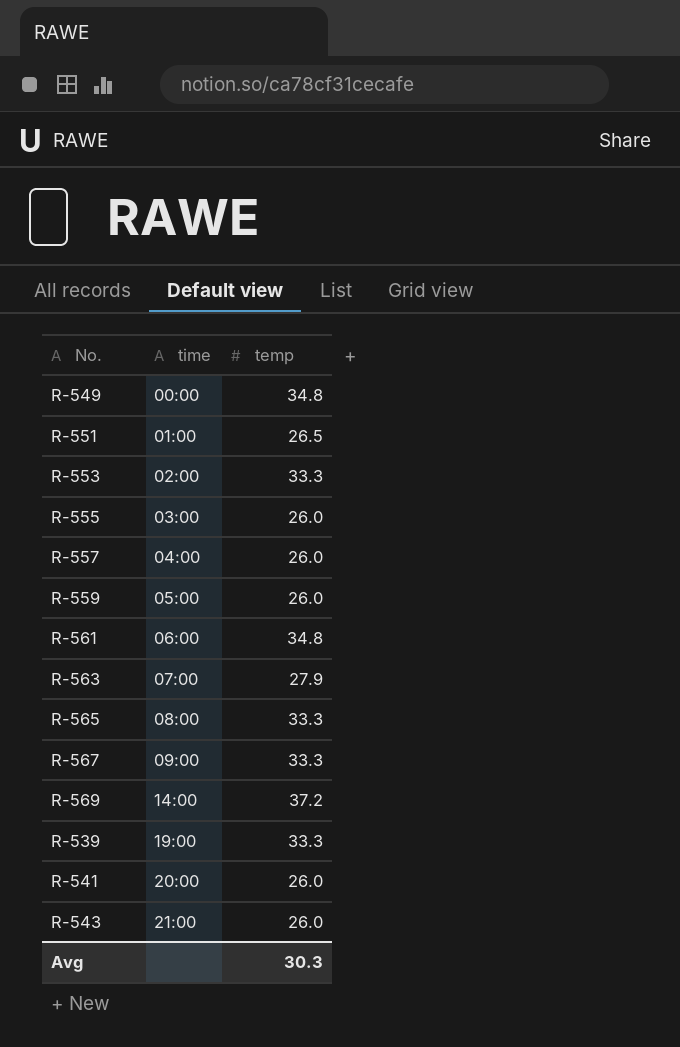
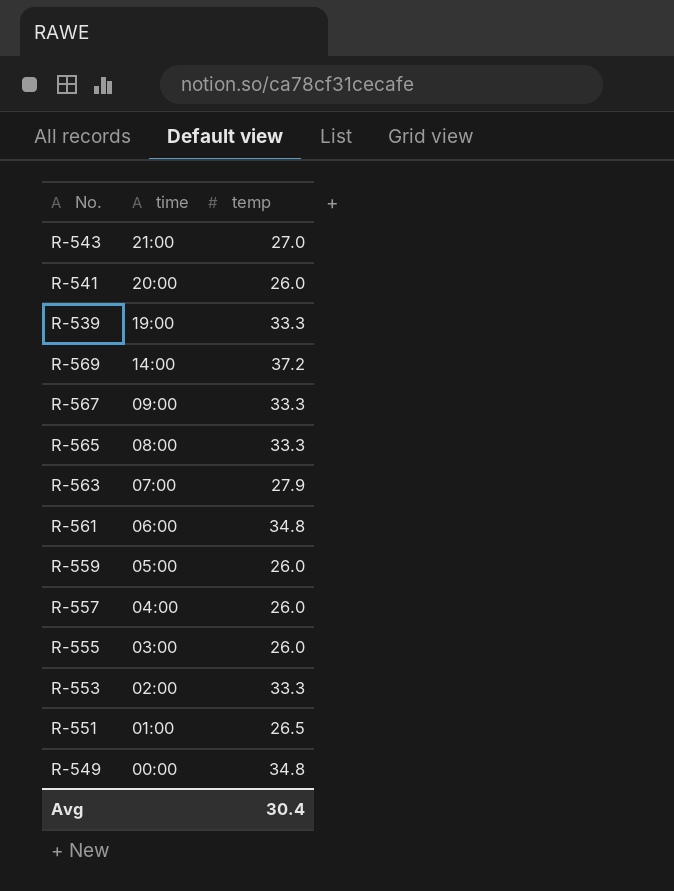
row order: time ascending -> time descending
R-543 | temp: 26.0 -> 27.0
Avg | temp: 30.3 -> 30.4

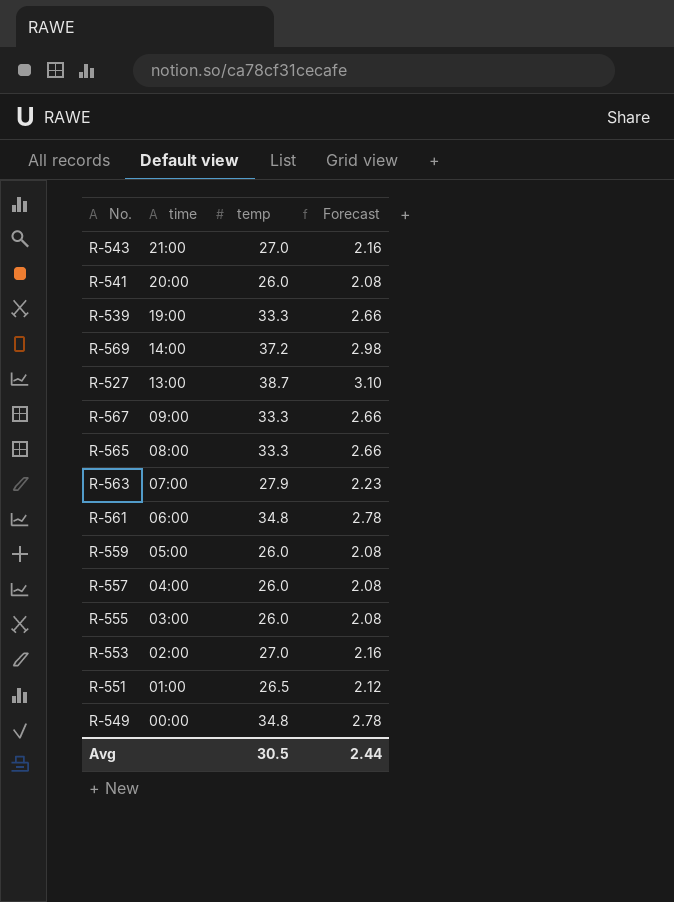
column Forecast | formula: none -> [temp] * 0.08
row R-527: none -> 13:00 | 38.7 | 3.10
R-553 | temp: 33.3 -> 27.0
Avg | temp: 30.4 -> 30.5

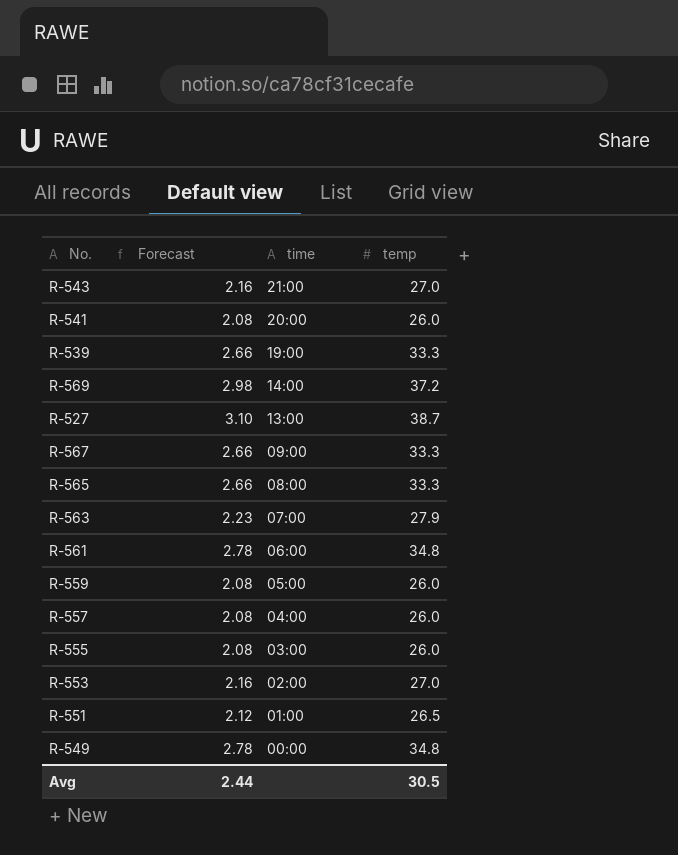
column Forecast | position: 4 -> 2

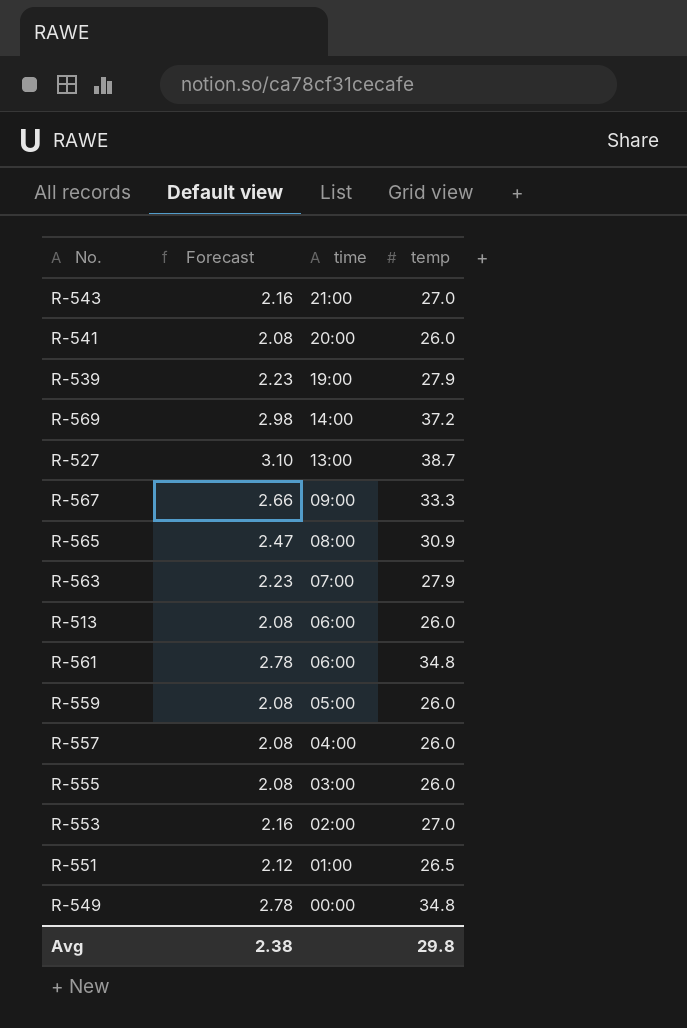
R-539 | Forecast: 2.66 -> 2.23
R-539 | temp: 33.3 -> 27.9
R-565 | Forecast: 2.66 -> 2.47
R-565 | temp: 33.3 -> 30.9
row R-513: none -> 2.08 | 06:00 | 26.0
Avg | Forecast: 2.44 -> 2.38
Avg | temp: 30.5 -> 29.8

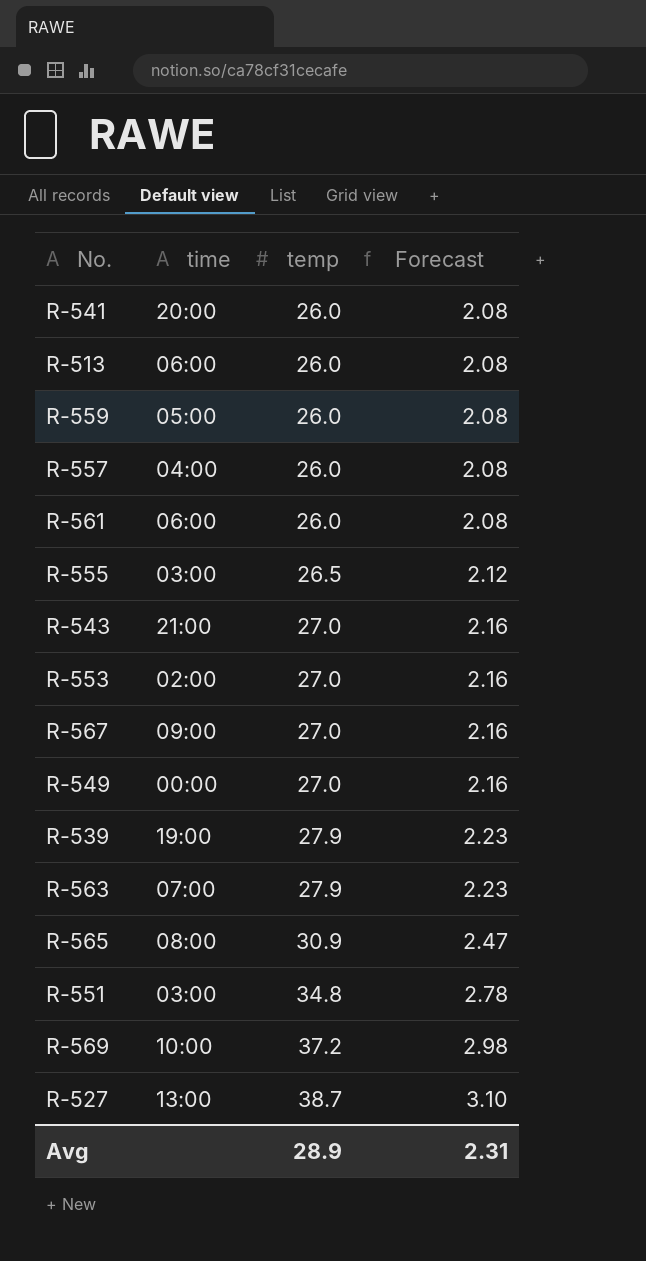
row order: time descending -> temp ascending
column Forecast | position: 2 -> 4
R-561 | temp: 34.8 -> 26.0
R-561 | Forecast: 2.78 -> 2.08
R-555 | temp: 26.0 -> 26.5
R-555 | Forecast: 2.08 -> 2.12
R-567 | temp: 33.3 -> 27.0
R-567 | Forecast: 2.66 -> 2.16
R-549 | temp: 34.8 -> 27.0
R-549 | Forecast: 2.78 -> 2.16
R-551 | time: 01:00 -> 03:00
R-551 | temp: 26.5 -> 34.8
R-551 | Forecast: 2.12 -> 2.78
R-569 | time: 14:00 -> 10:00
Avg | temp: 29.8 -> 28.9
Avg | Forecast: 2.38 -> 2.31

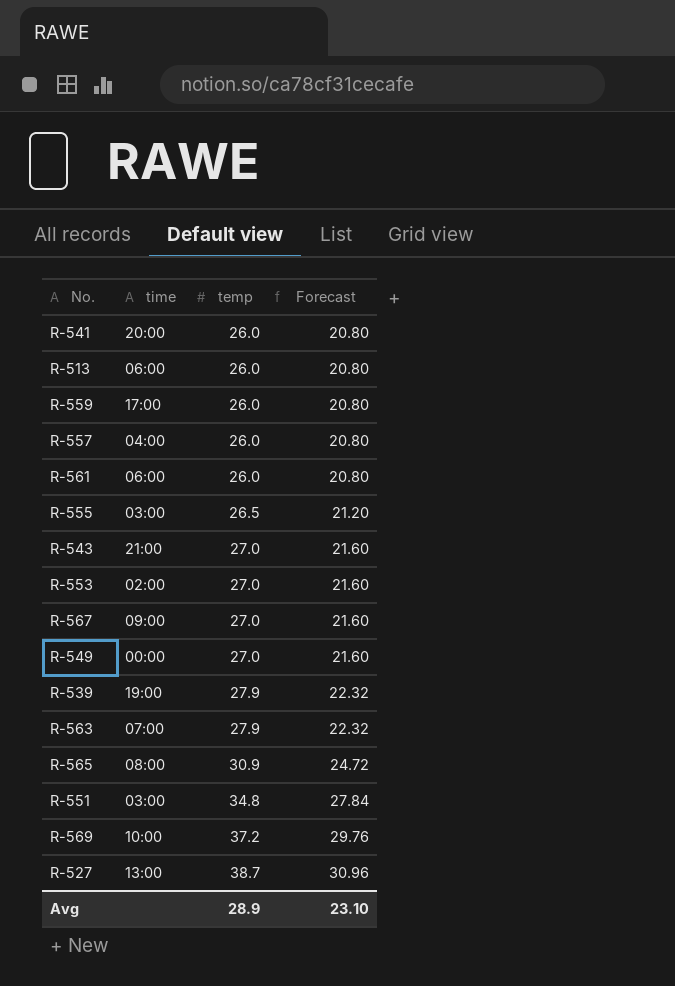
column Forecast | formula: [temp] * 0.08 -> [temp] * 0.8
R-559 | time: 05:00 -> 17:00
Avg | Forecast: 2.31 -> 23.10

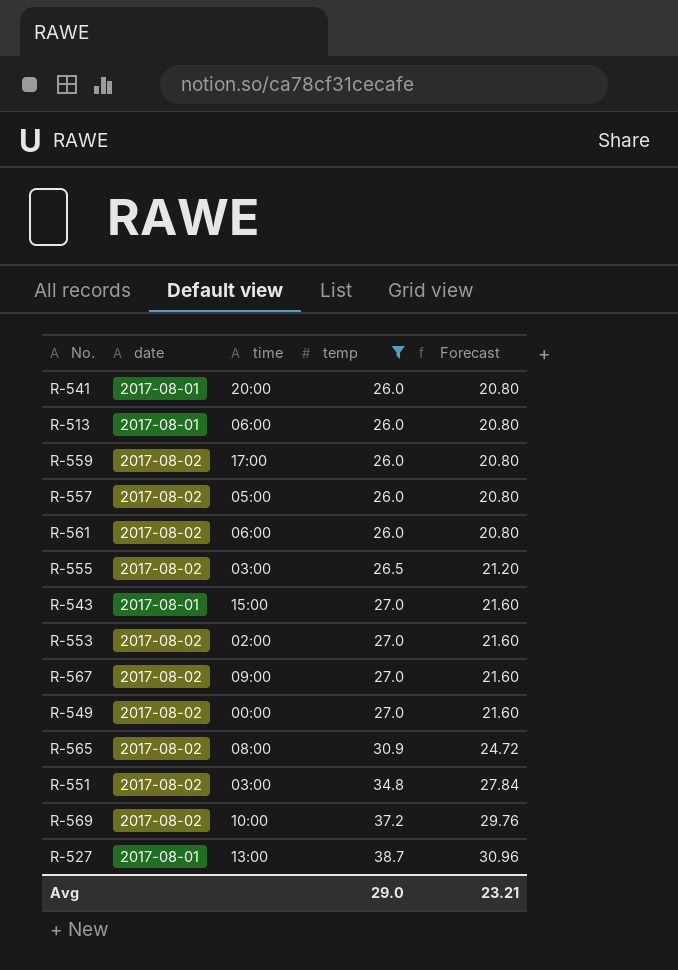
filter: none -> temp != 27.9
column date | position: none -> 2
R-557 | time: 04:00 -> 05:00
R-543 | time: 21:00 -> 15:00
Avg | temp: 28.9 -> 29.0
Avg | Forecast: 23.10 -> 23.21

